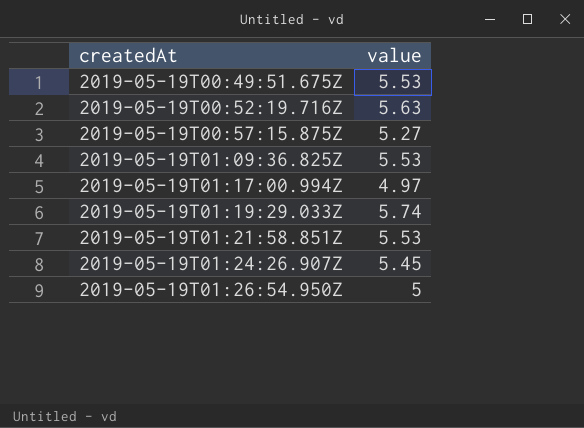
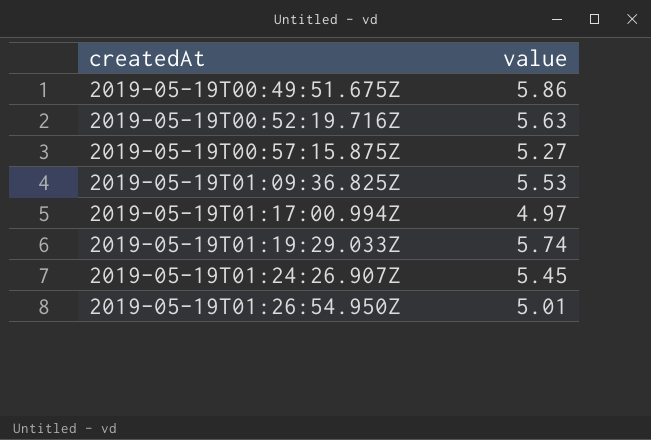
row 2019-05-19T01:21:58.851Z: 5.53 -> none
2019-05-19T00:49:51.675Z | value: 5.53 -> 5.86
2019-05-19T01:26:54.950Z | value: 5 -> 5.01

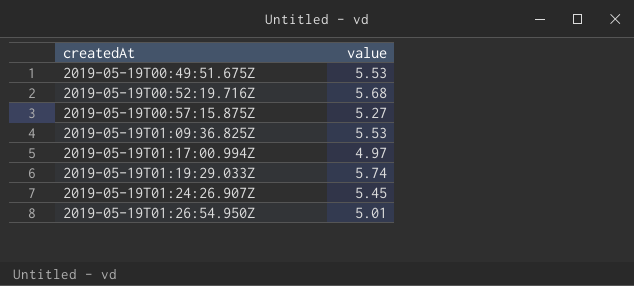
2019-05-19T00:49:51.675Z | value: 5.86 -> 5.53
2019-05-19T00:52:19.716Z | value: 5.63 -> 5.68

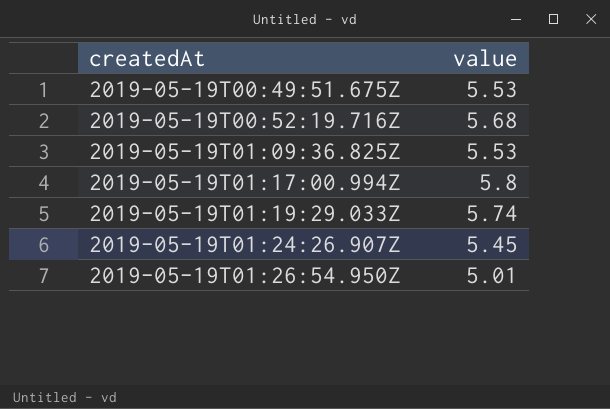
row 2019-05-19T00:57:15.875Z: 5.27 -> none
2019-05-19T01:17:00.994Z | value: 4.97 -> 5.8

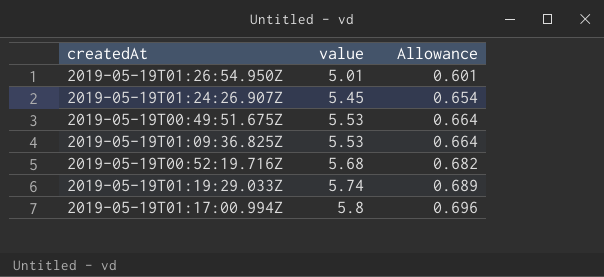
row order: createdAt ascending -> value ascending
column Allowance | formula: none -> [value] * 0.12

